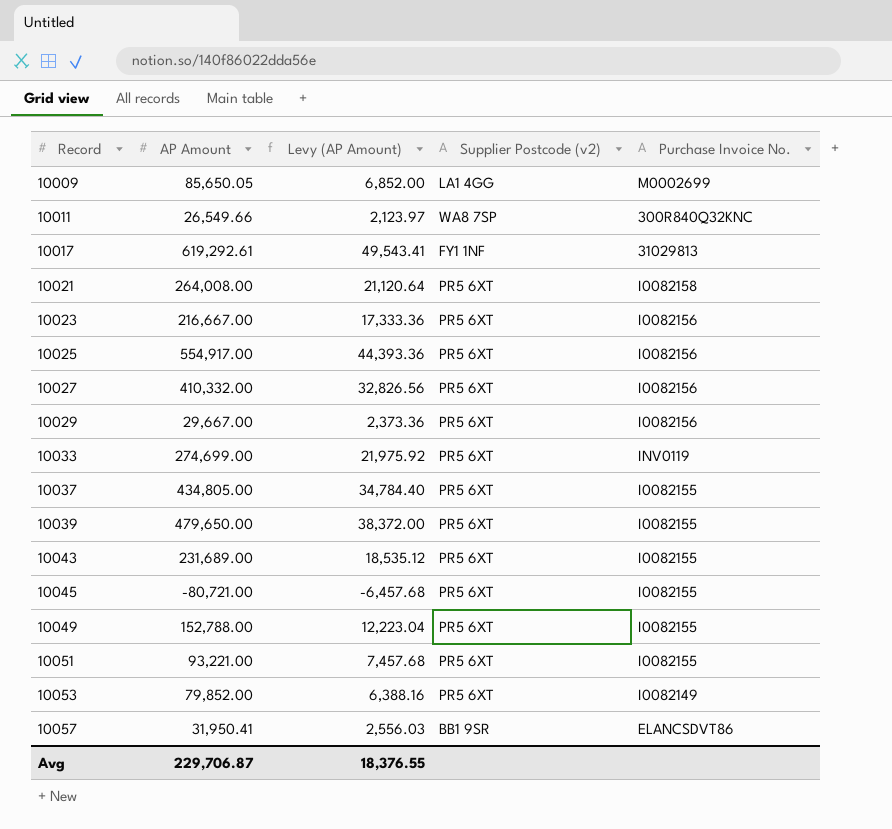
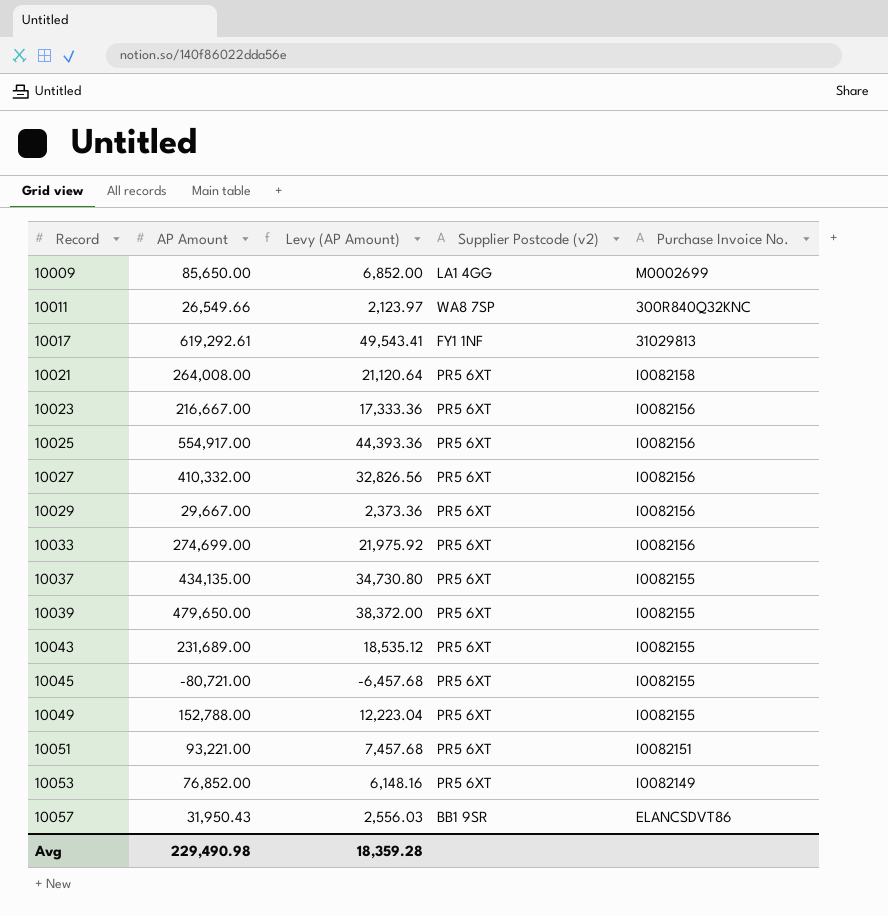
10009 | AP Amount: 85,650.05 -> 85,650.00
10033 | Purchase Invoice No.: INV0119 -> I0082156
10037 | AP Amount: 434,805.00 -> 434,135.00
10037 | Levy (AP Amount): 34,784.40 -> 34,730.80
10051 | Purchase Invoice No.: I0082155 -> I0082151
10053 | AP Amount: 79,852.00 -> 76,852.00
10053 | Levy (AP Amount): 6,388.16 -> 6,148.16
10057 | AP Amount: 31,950.41 -> 31,950.43
Avg | AP Amount: 229,706.87 -> 229,490.98
Avg | Levy (AP Amount): 18,376.55 -> 18,359.28

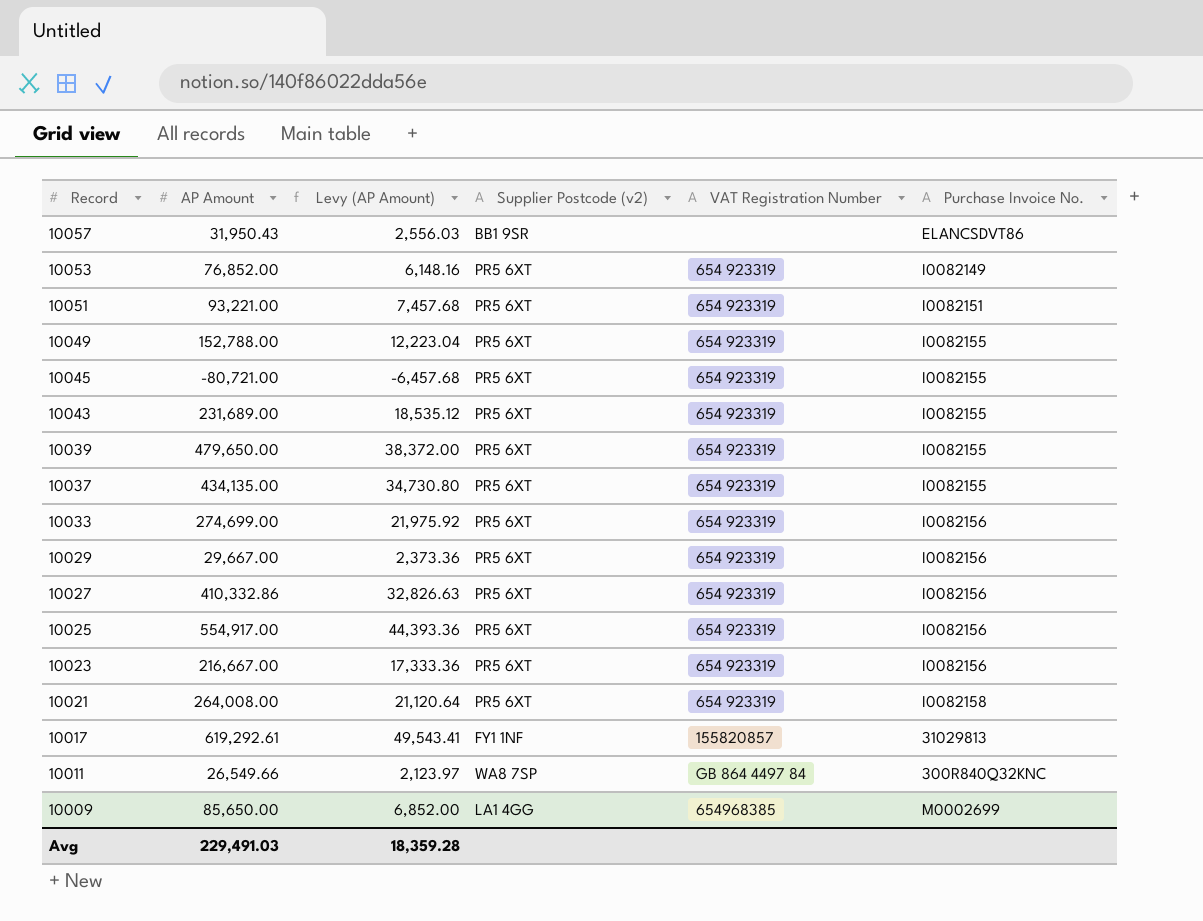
row order: Record ascending -> Record descending
column VAT Registration Number | position: none -> 5
10027 | AP Amount: 410,332.00 -> 410,332.86
10027 | Levy (AP Amount): 32,826.56 -> 32,826.63
Avg | AP Amount: 229,490.98 -> 229,491.03

